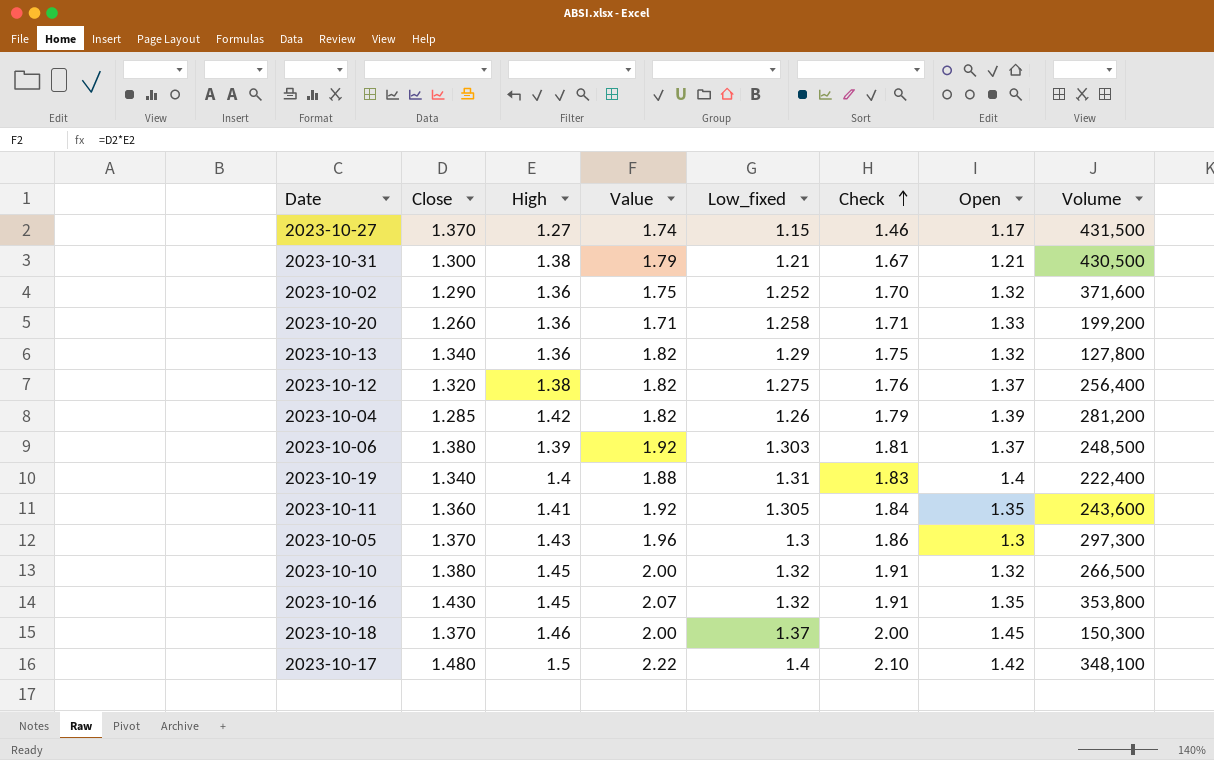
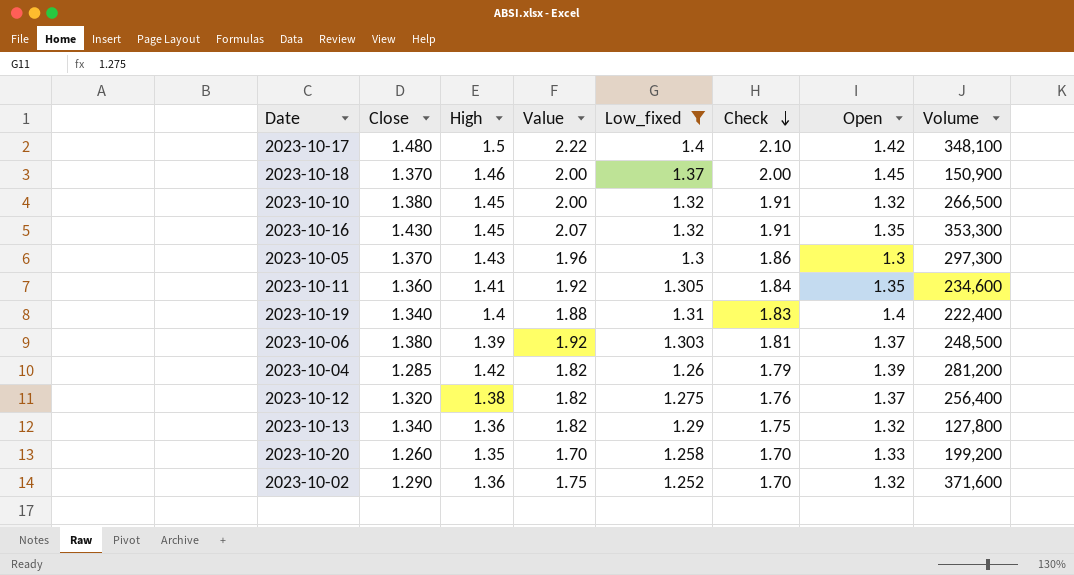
filter: none -> Low_fixed >= 1.252
row order: Check ascending -> Check descending
2023-10-18 | Volume: 150,300 -> 150,900
2023-10-16 | Volume: 353,800 -> 353,300
2023-10-11 | Volume: 243,600 -> 234,600
2023-10-20 | High: 1.36 -> 1.35
2023-10-20 | Value: 1.71 -> 1.70
2023-10-20 | Check: 1.71 -> 1.70

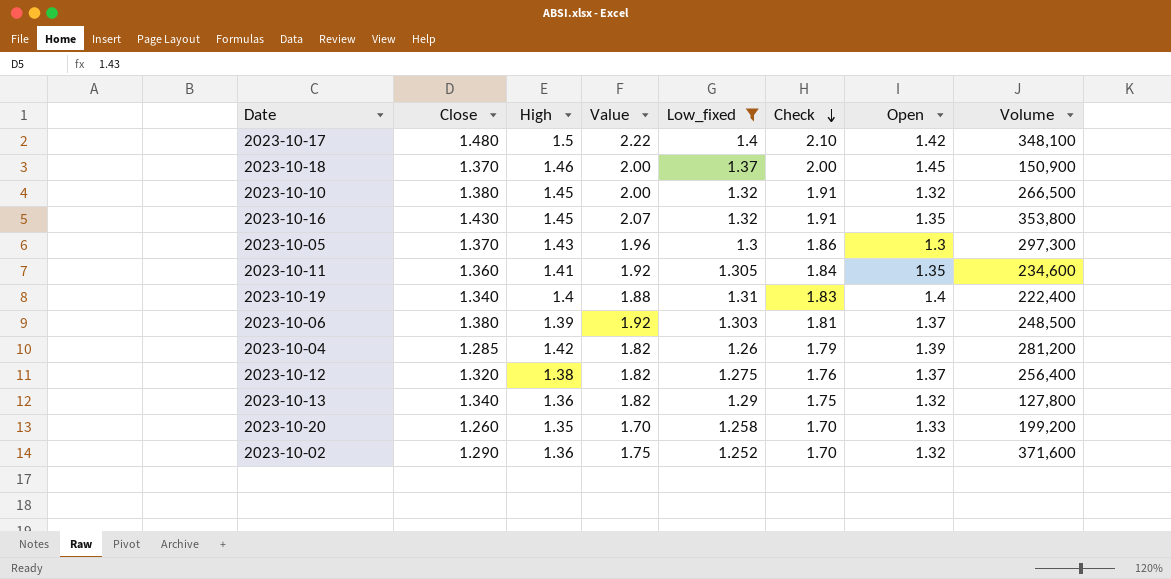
2023-10-16 | Volume: 353,300 -> 353,800

